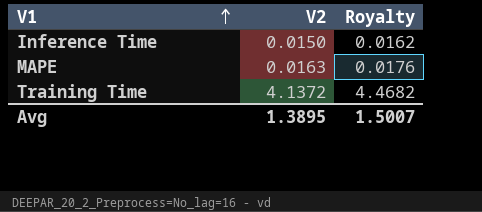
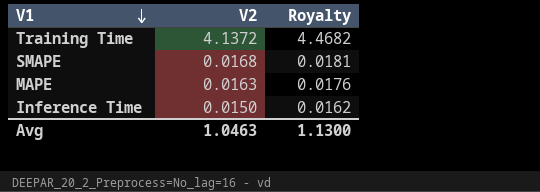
row order: V1 ascending -> V1 descending
row SMAPE: none -> 0.0168 | 0.0181
Avg | V2: 1.3895 -> 1.0463
Avg | Royalty: 1.5007 -> 1.1300

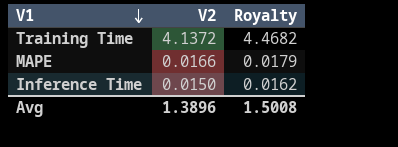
row SMAPE: 0.0168 | 0.0181 -> none
MAPE | V2: 0.0163 -> 0.0166
MAPE | Royalty: 0.0176 -> 0.0179
Avg | V2: 1.0463 -> 1.3896
Avg | Royalty: 1.1300 -> 1.5008

